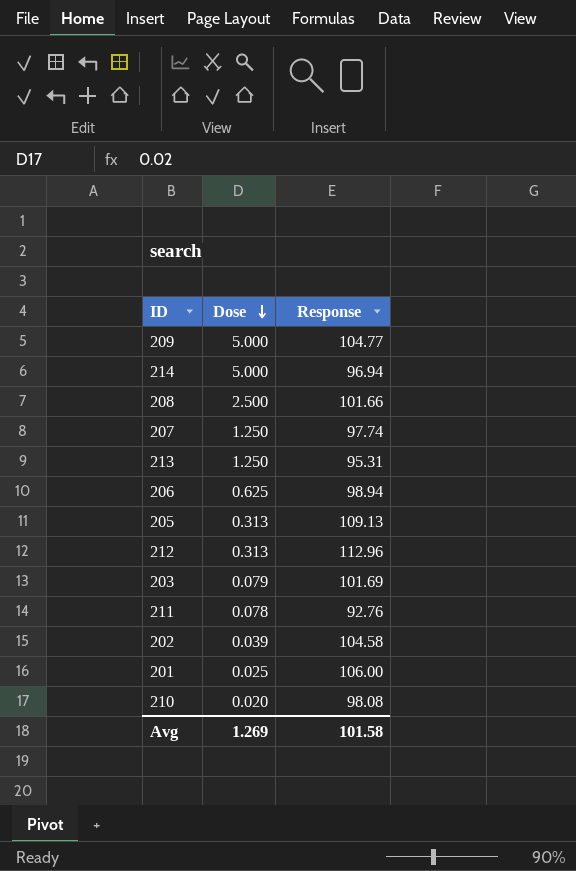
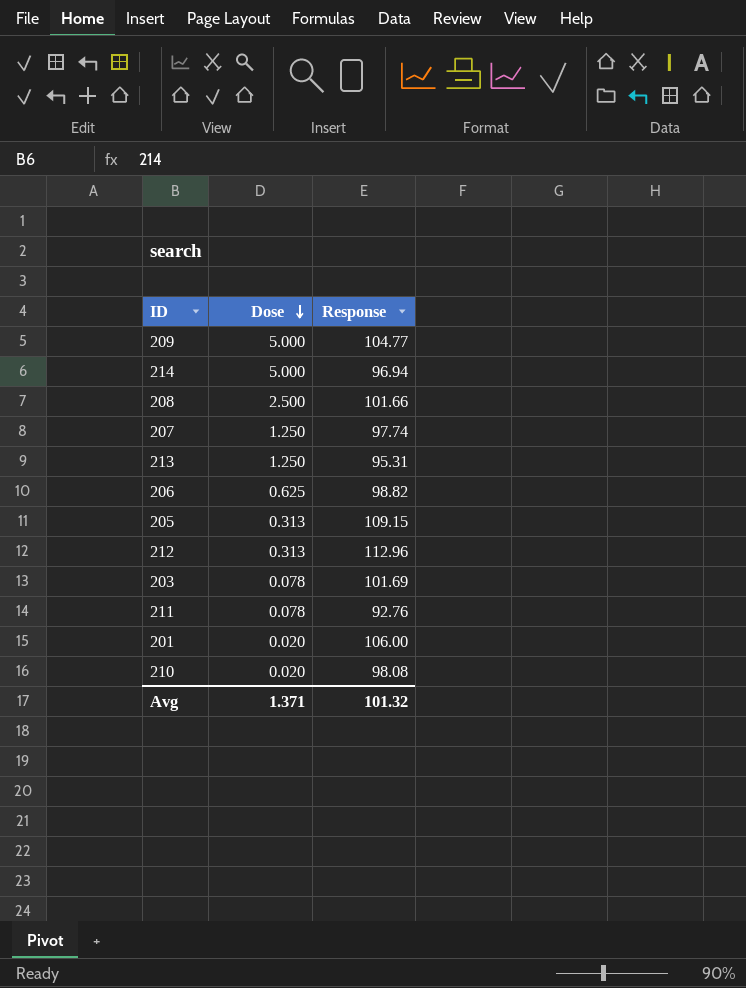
row 202: 0.039 | 104.58 -> none
206 | Response: 98.94 -> 98.82
205 | Response: 109.13 -> 109.15
203 | Dose: 0.079 -> 0.078
201 | Dose: 0.025 -> 0.020
Avg | Dose: 1.269 -> 1.371
Avg | Response: 101.58 -> 101.32

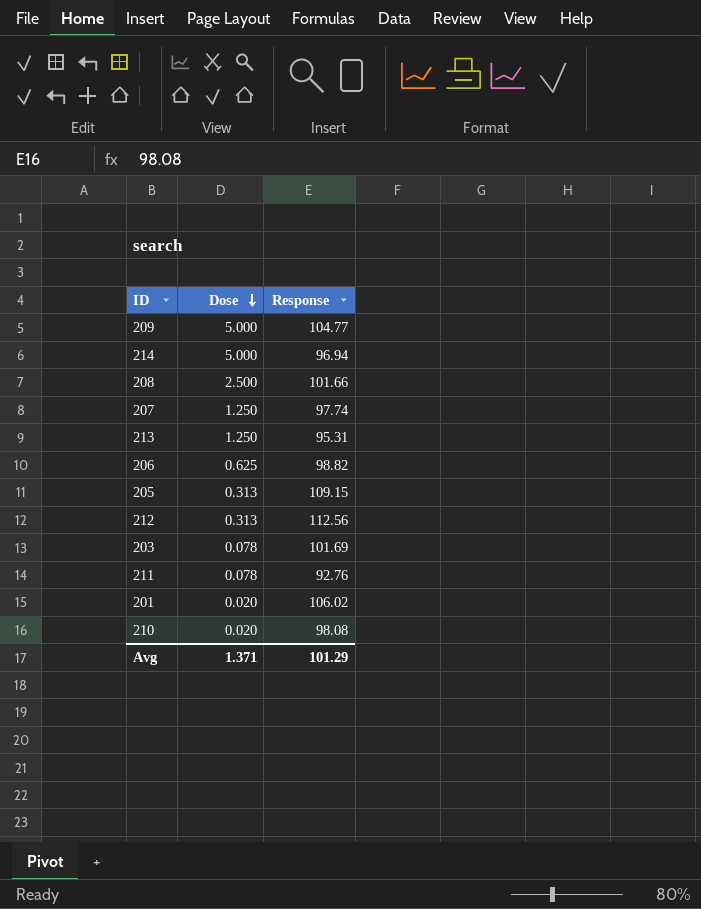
212 | Response: 112.96 -> 112.56
201 | Response: 106.00 -> 106.02
Avg | Response: 101.32 -> 101.29

